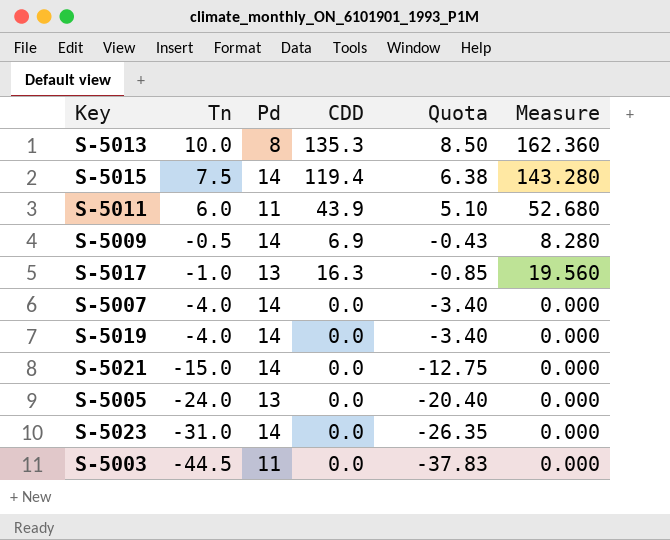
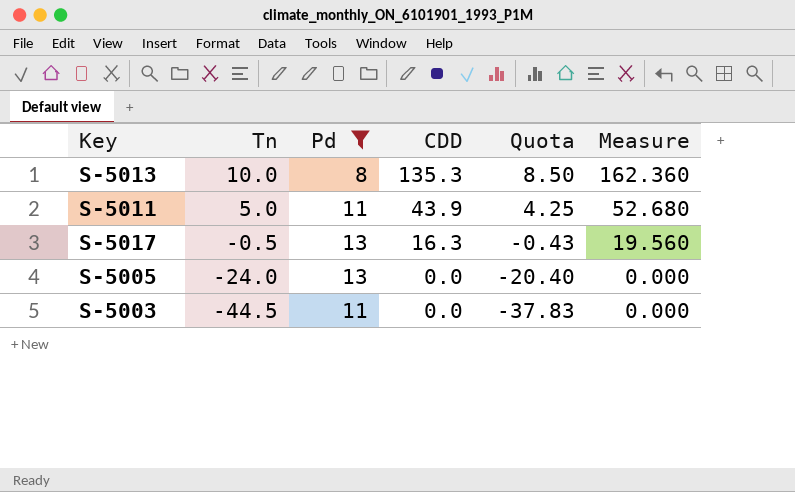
filter: none -> Pd != 14
S-5011 | Tn: 6.0 -> 5.0
S-5011 | Quota: 5.10 -> 4.25
S-5017 | Tn: -1.0 -> -0.5
S-5017 | Quota: -0.85 -> -0.43

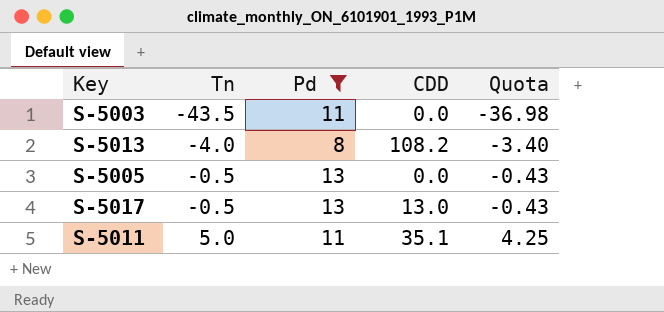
row order: Tn descending -> Tn ascending
column Measure | formula: [CDD] * 1.2 -> none
S-5003 | Tn: -44.5 -> -43.5
S-5003 | Quota: -37.83 -> -36.98
S-5013 | Tn: 10.0 -> -4.0
S-5013 | CDD: 135.3 -> 108.2
S-5013 | Quota: 8.50 -> -3.40
S-5005 | Tn: -24.0 -> -0.5
S-5005 | Quota: -20.40 -> -0.43
S-5017 | CDD: 16.3 -> 13.0
S-5011 | CDD: 43.9 -> 35.1

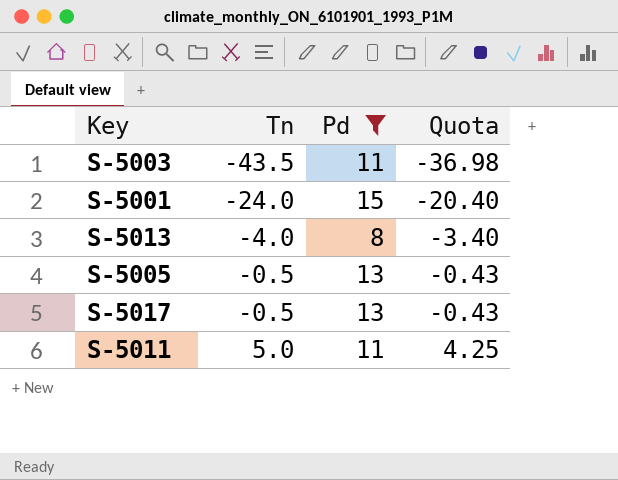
column CDD | position: 4 -> none
row S-5001: none -> -24.0 | 15 | -20.40

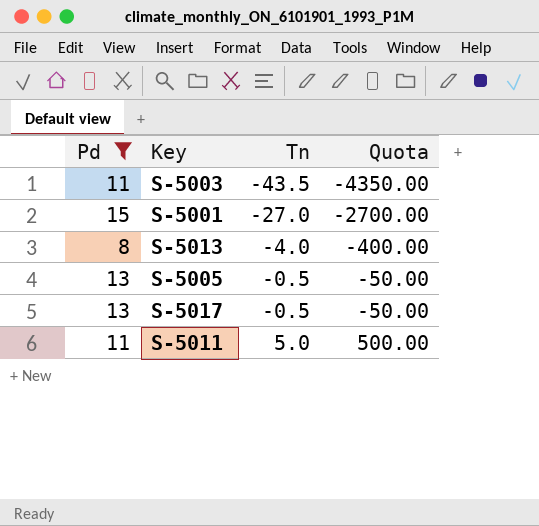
column Pd | position: 3 -> 1
column Quota | formula: [Tn] * 0.85 -> [Tn] * 100
S-5001 | Tn: -24.0 -> -27.0

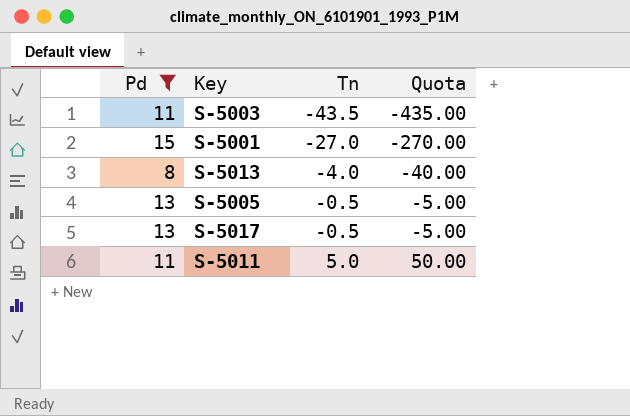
column Quota | formula: [Tn] * 100 -> [Tn] * 10

